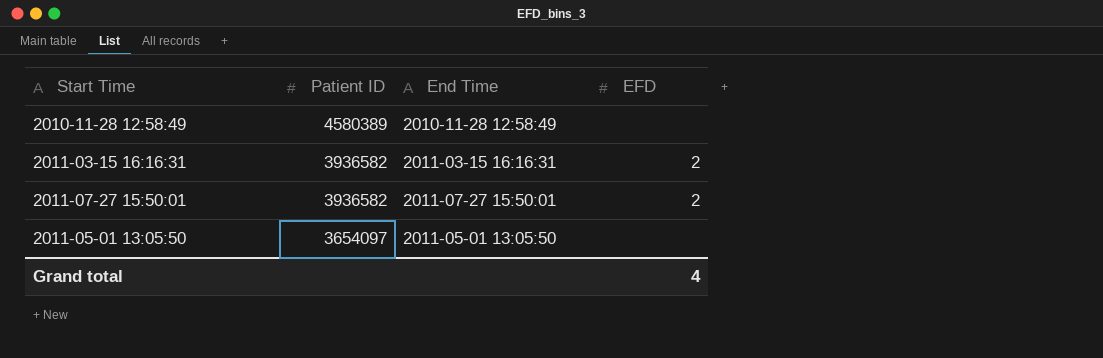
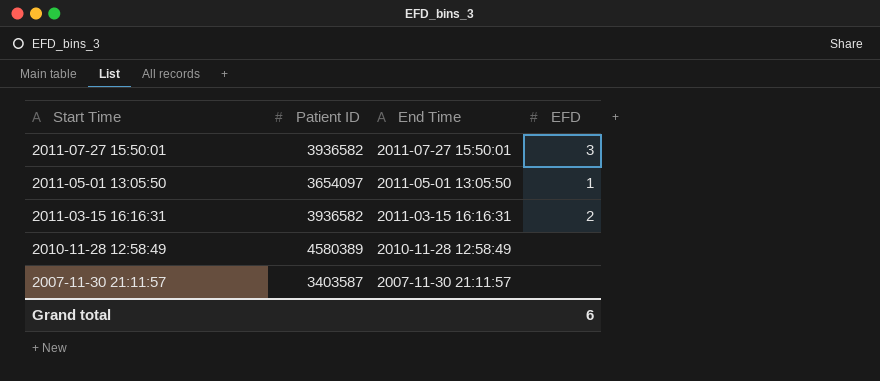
row order: Patient ID descending -> Start Time descending
2011-07-27 15:50:01 | EFD: 2 -> 3
2011-05-01 13:05:50 | EFD: none -> 1
row 2007-11-30 21:11:57: none -> 3403587 | 2007-11-30 21:11:57 | none
Grand total | EFD: 4 -> 6

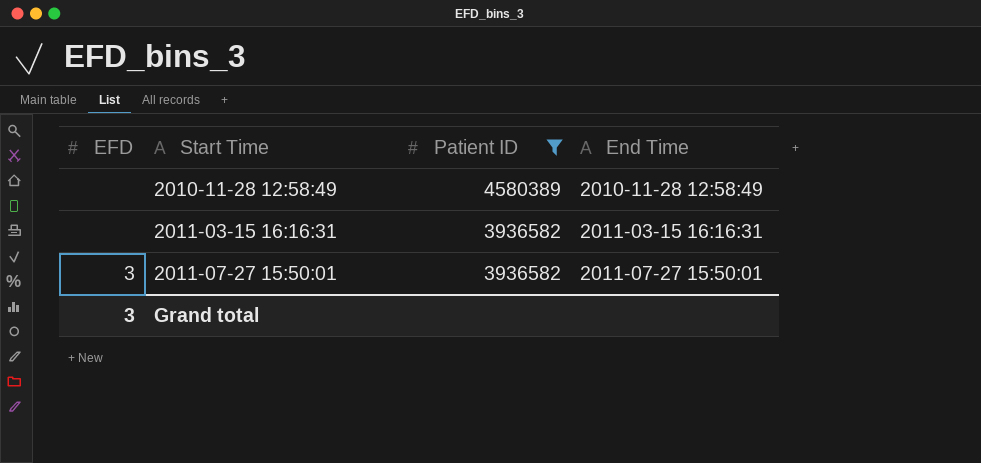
filter: none -> Patient ID >= 3936582
row order: Start Time descending -> Start Time ascending
column EFD | position: 4 -> 1
2011-03-15 16:16:31 | EFD: 2 -> none
Grand total | EFD: 6 -> 3

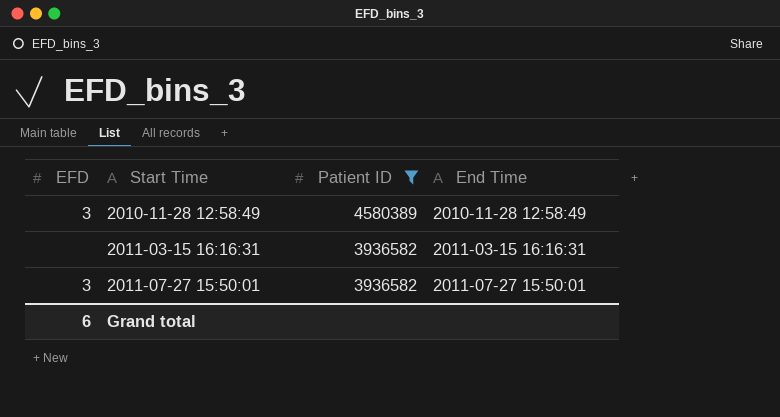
2010-11-28 12:58:49 | EFD: none -> 3
Grand total | EFD: 3 -> 6

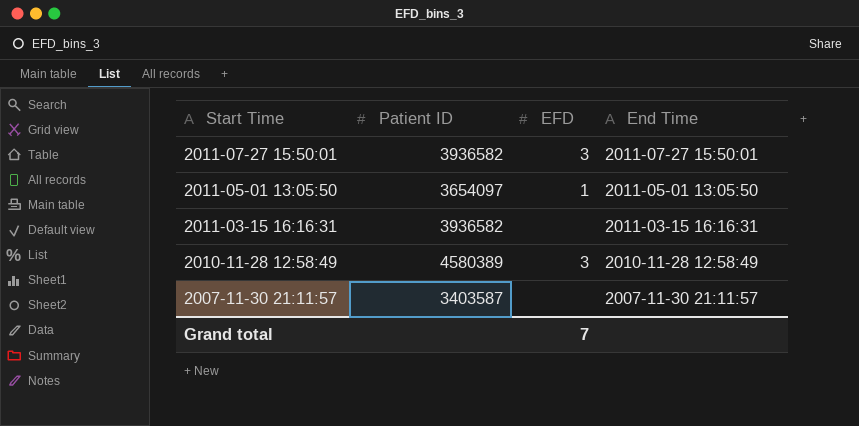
filter: Patient ID >= 3936582 -> none
row order: Start Time ascending -> Start Time descending
column EFD | position: 1 -> 3
Grand total | EFD: 6 -> 7

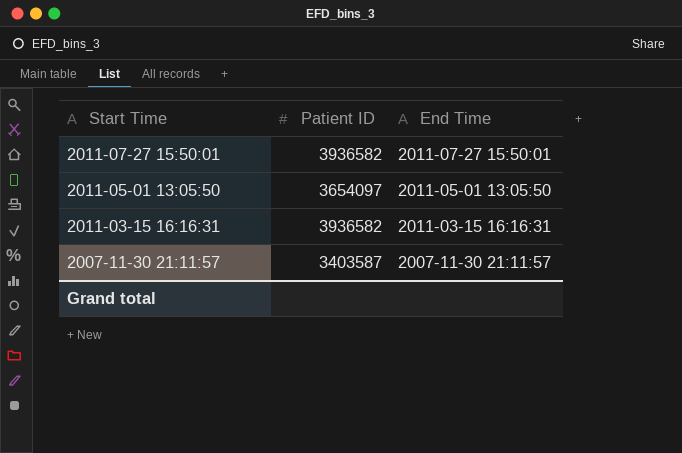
column EFD | position: 3 -> none
row 2010-11-28 12:58:49: 4580389 | 3 | 2010-11-28 12:58:49 -> none

